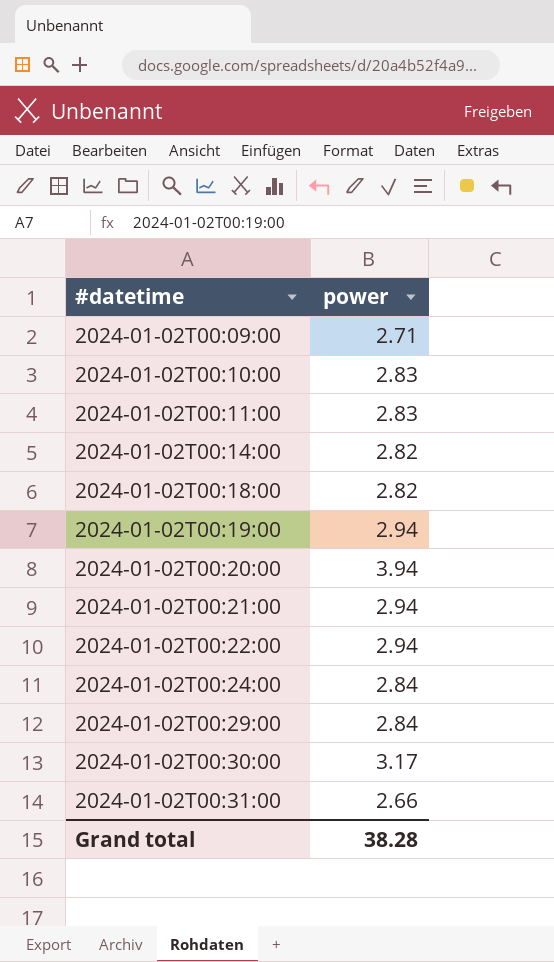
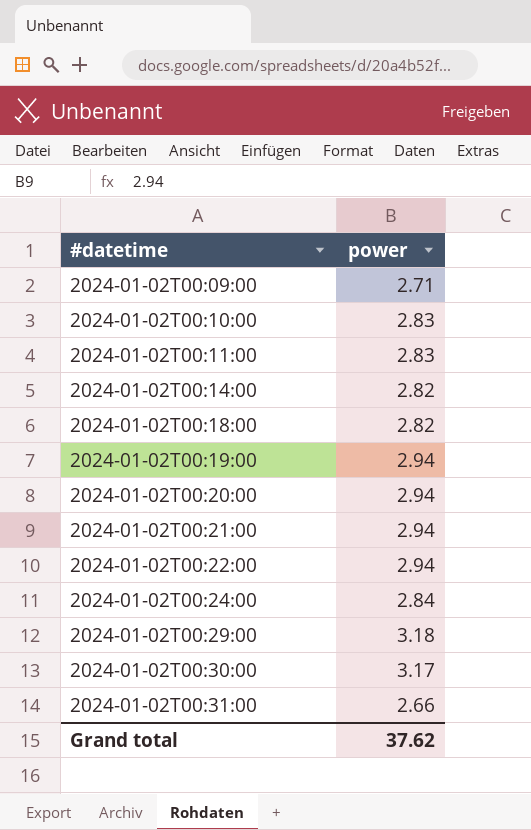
2024-01-02T00:20:00 | power: 3.94 -> 2.94
2024-01-02T00:29:00 | power: 2.84 -> 3.18
Grand total | power: 38.28 -> 37.62

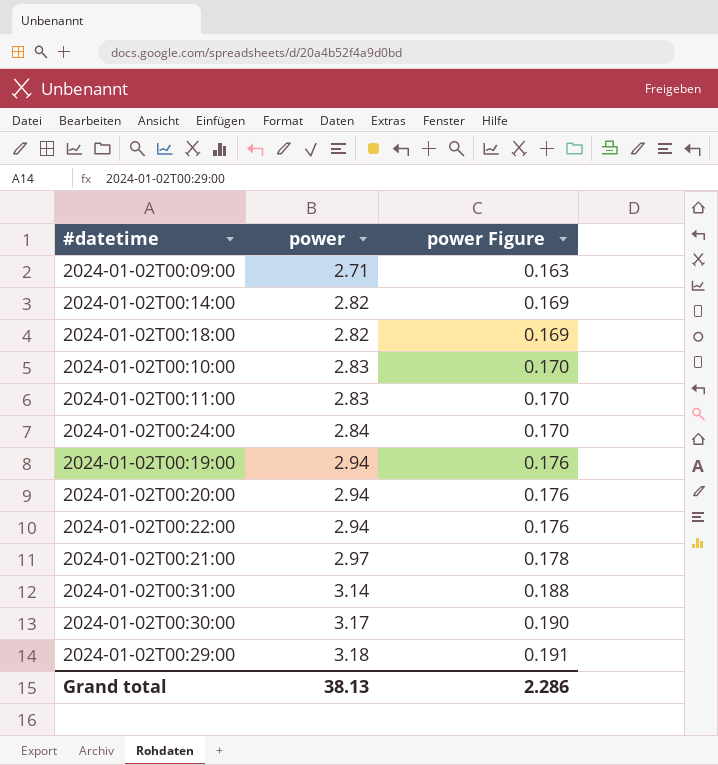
row order: #datetime ascending -> power ascending
column power Figure | formula: none -> [power] * 0.06
2024-01-02T00:21:00 | power: 2.94 -> 2.97
2024-01-02T00:31:00 | power: 2.66 -> 3.14
Grand total | power: 37.62 -> 38.13

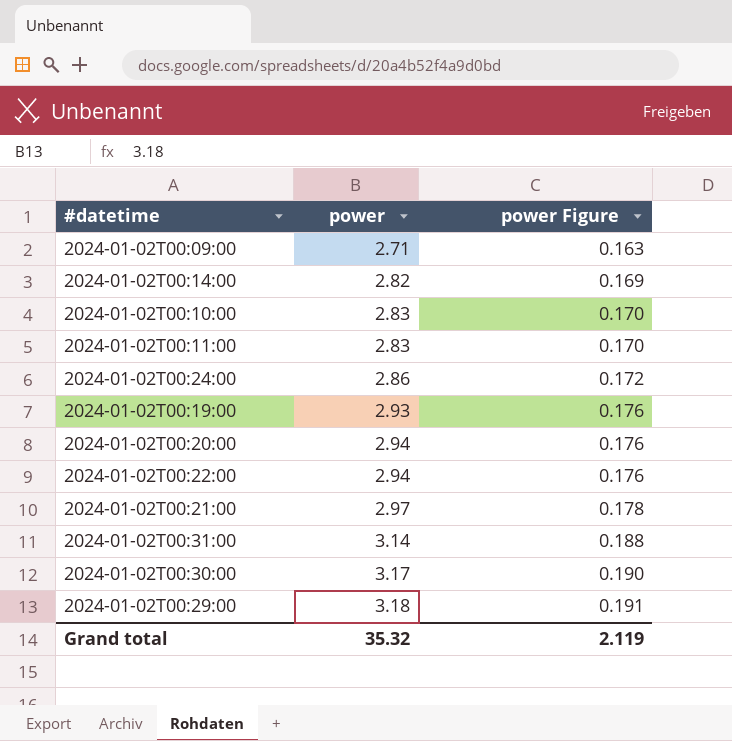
row 2024-01-02T00:18:00: 2.82 | 0.169 -> none
2024-01-02T00:24:00 | power: 2.84 -> 2.86
2024-01-02T00:24:00 | power Figure: 0.170 -> 0.172
2024-01-02T00:19:00 | power: 2.94 -> 2.93
Grand total | power: 38.13 -> 35.32
Grand total | power Figure: 2.286 -> 2.119

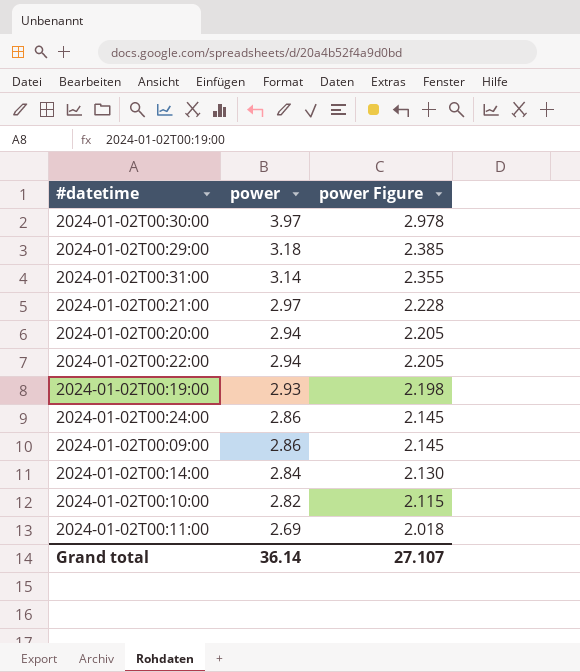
row order: power ascending -> power descending
column power Figure | formula: [power] * 0.06 -> [power] * 0.75
2024-01-02T00:30:00 | power: 3.17 -> 3.97
2024-01-02T00:09:00 | power: 2.71 -> 2.86
2024-01-02T00:14:00 | power: 2.82 -> 2.84
2024-01-02T00:10:00 | power: 2.83 -> 2.82
2024-01-02T00:11:00 | power: 2.83 -> 2.69
Grand total | power: 35.32 -> 36.14
Grand total | power Figure: 2.119 -> 27.107

